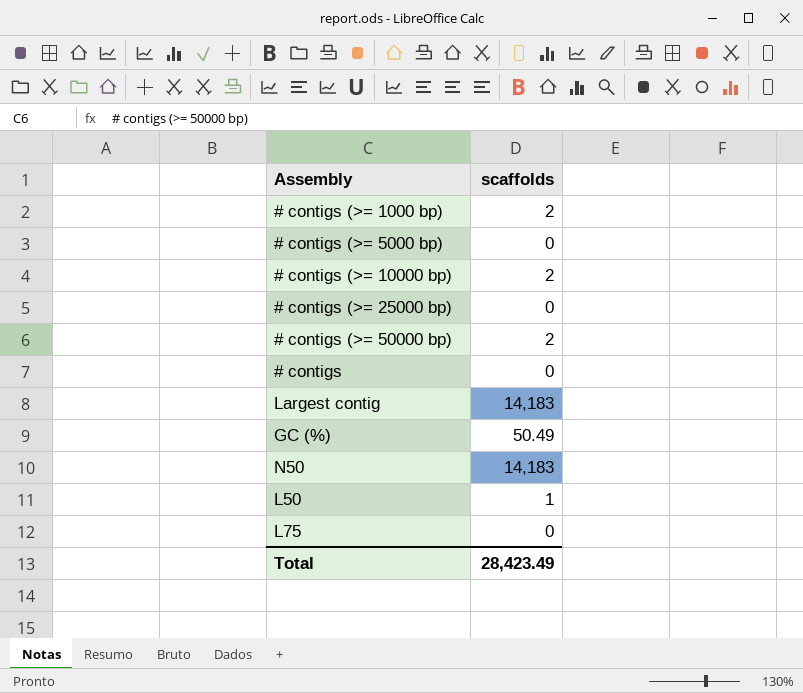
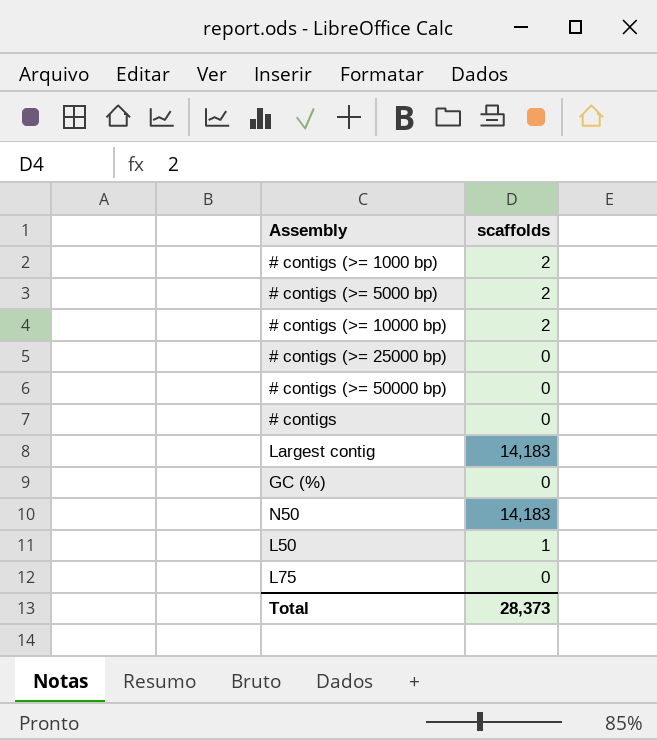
# contigs (>= 5000 bp) | scaffolds: 0 -> 2
# contigs (>= 50000 bp) | scaffolds: 2 -> 0
GC (%) | scaffolds: 50.49 -> 0
Total | scaffolds: 28,423.49 -> 28,373

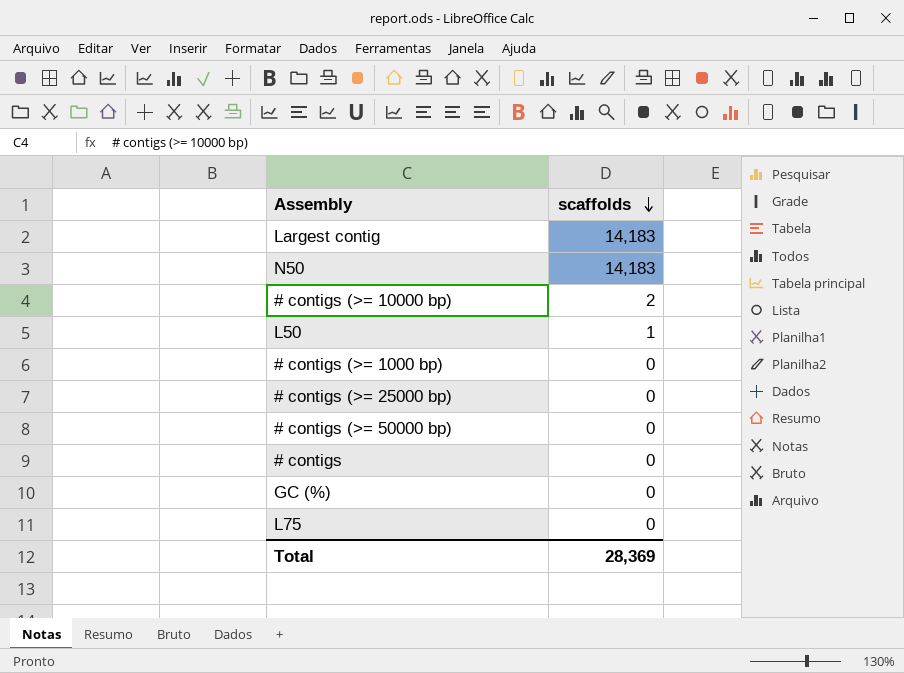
row order: none -> scaffolds descending
row # contigs (>= 5000 bp): 2 -> none
# contigs (>= 1000 bp) | scaffolds: 2 -> 0
Total | scaffolds: 28,373 -> 28,369

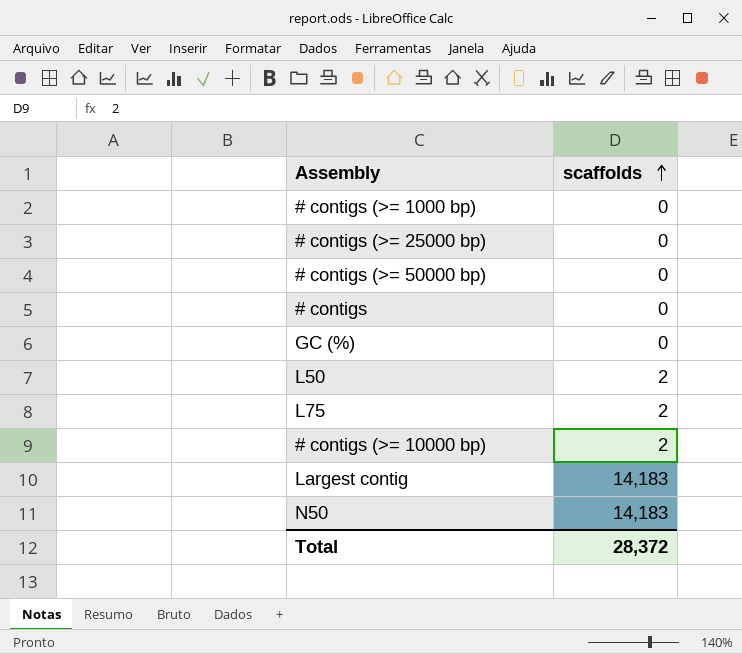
row order: scaffolds descending -> scaffolds ascending
L50 | scaffolds: 1 -> 2
L75 | scaffolds: 0 -> 2
Total | scaffolds: 28,369 -> 28,372

